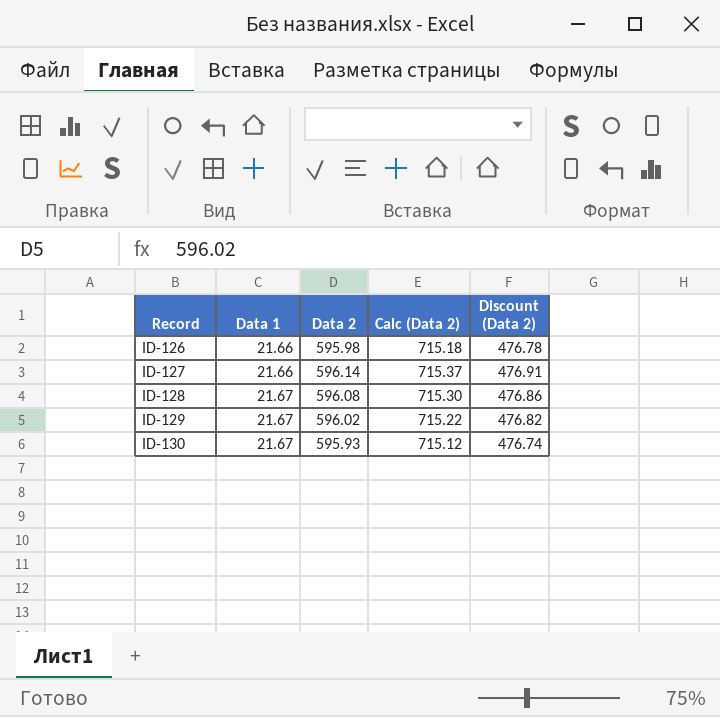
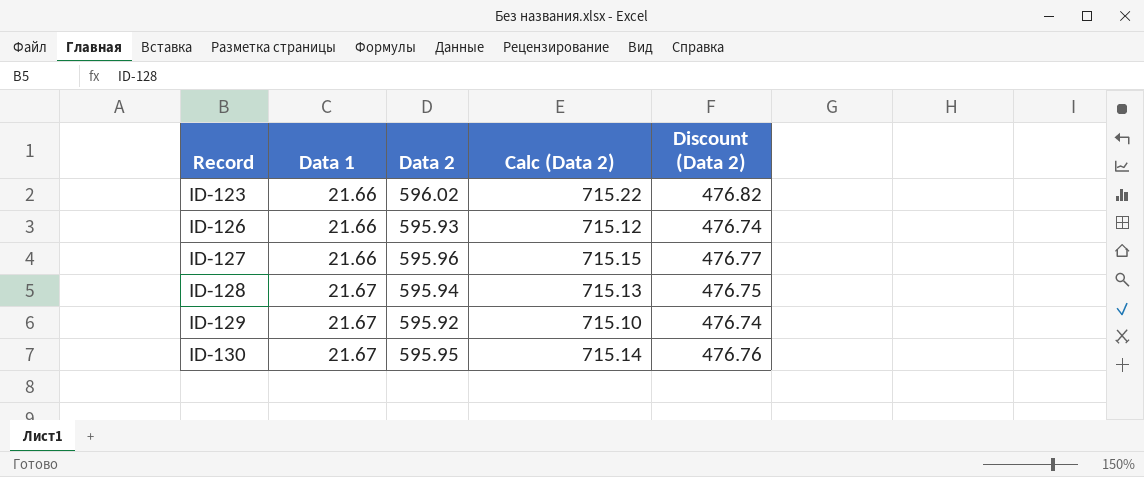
row ID-123: none -> 21.66 | 596.02 | 715.22 | 476.82
ID-126 | Data 2: 595.98 -> 595.93
ID-126 | Calc (Data 2): 715.18 -> 715.12
ID-126 | Discount (Data 2): 476.78 -> 476.74
ID-127 | Data 2: 596.14 -> 595.96
ID-127 | Calc (Data 2): 715.37 -> 715.15
ID-127 | Discount (Data 2): 476.91 -> 476.77
ID-128 | Data 2: 596.08 -> 595.94
ID-128 | Calc (Data 2): 715.30 -> 715.13
ID-128 | Discount (Data 2): 476.86 -> 476.75
ID-129 | Data 2: 596.02 -> 595.92
ID-129 | Calc (Data 2): 715.22 -> 715.10
ID-129 | Discount (Data 2): 476.82 -> 476.74
ID-130 | Data 2: 595.93 -> 595.95
ID-130 | Calc (Data 2): 715.12 -> 715.14
ID-130 | Discount (Data 2): 476.74 -> 476.76

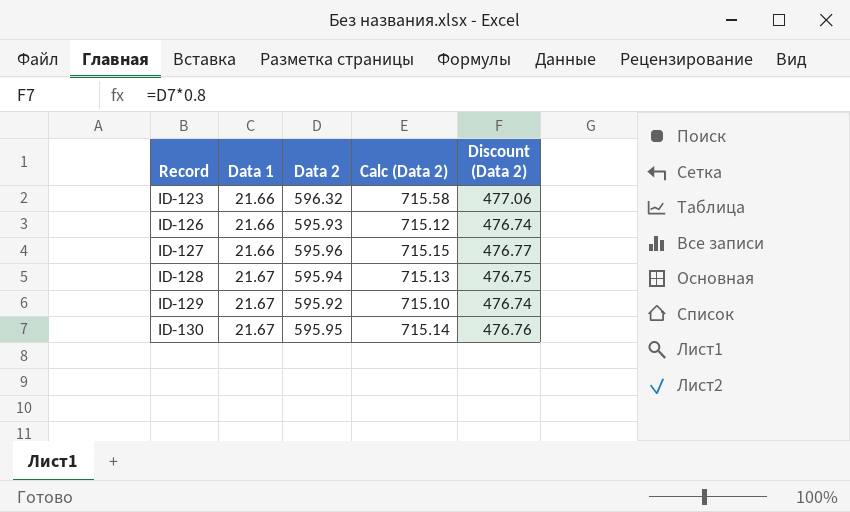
ID-123 | Data 2: 596.02 -> 596.32
ID-123 | Calc (Data 2): 715.22 -> 715.58
ID-123 | Discount (Data 2): 476.82 -> 477.06

